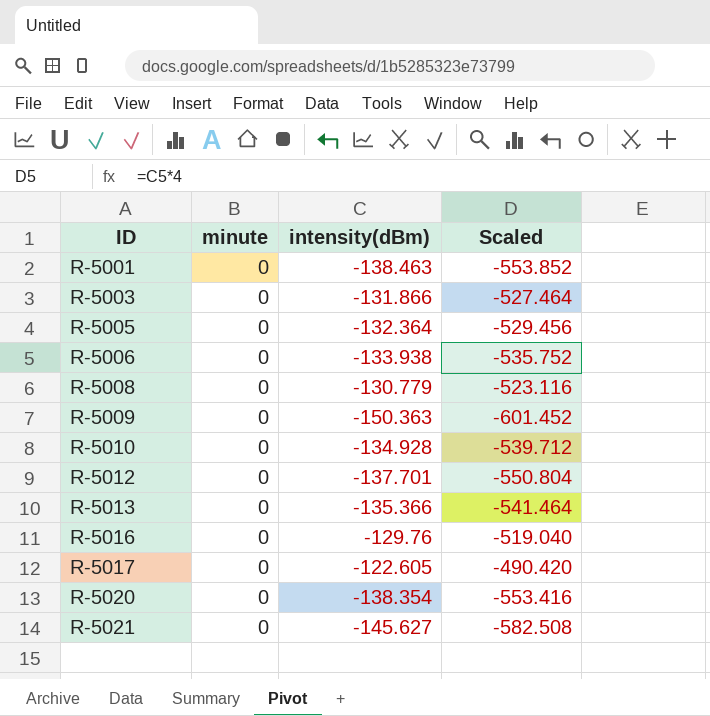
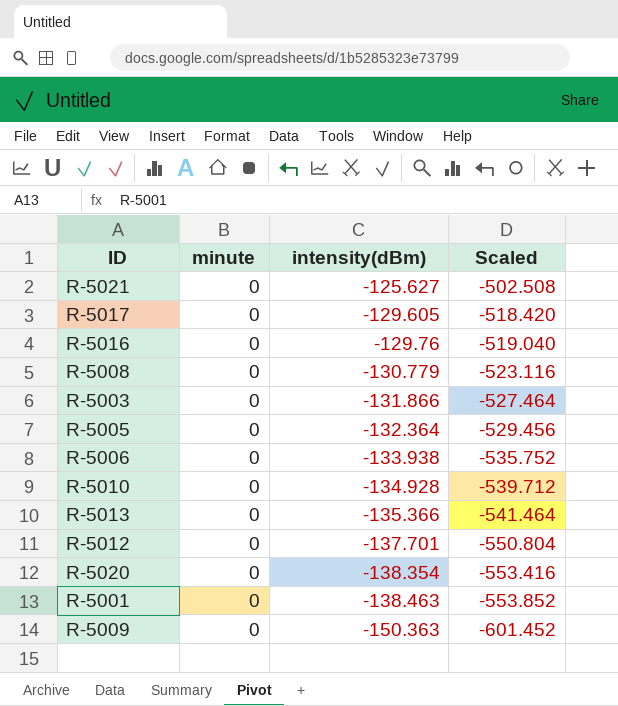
row order: ID ascending -> intensity(dBm) descending
R-5021 | intensity(dBm): -145.627 -> -125.627
R-5021 | Scaled: -582.508 -> -502.508
R-5017 | intensity(dBm): -122.605 -> -129.605
R-5017 | Scaled: -490.420 -> -518.420

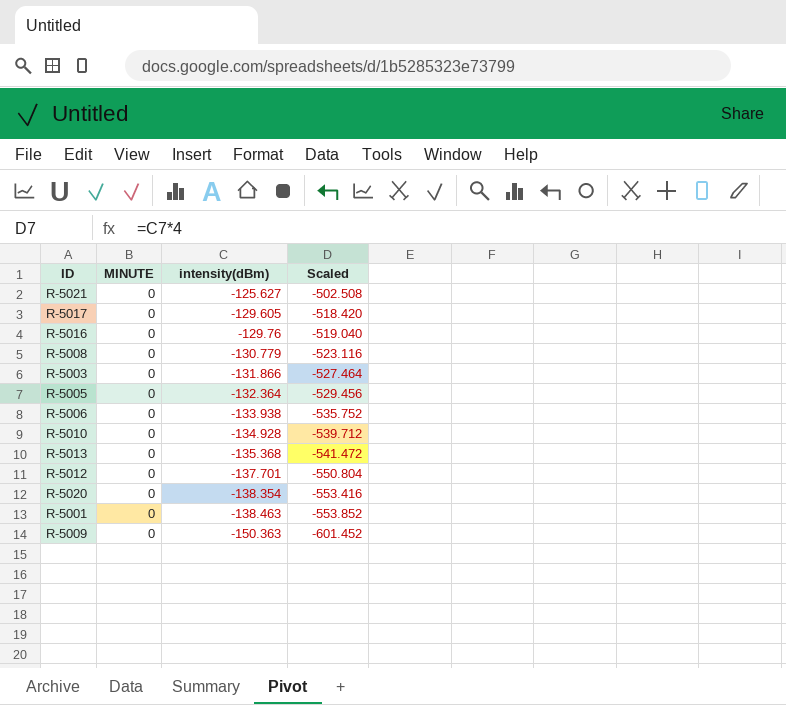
column name: minute -> MINUTE
R-5013 | intensity(dBm): -135.366 -> -135.368
R-5013 | Scaled: -541.464 -> -541.472

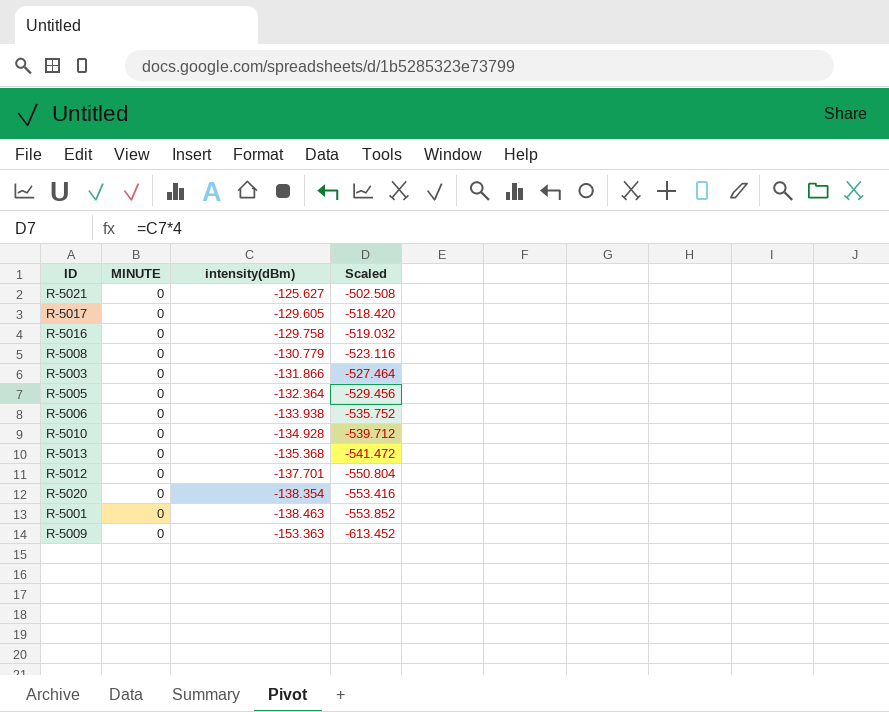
R-5016 | intensity(dBm): -129.76 -> -129.758
R-5016 | Scaled: -519.040 -> -519.032
R-5009 | intensity(dBm): -150.363 -> -153.363
R-5009 | Scaled: -601.452 -> -613.452

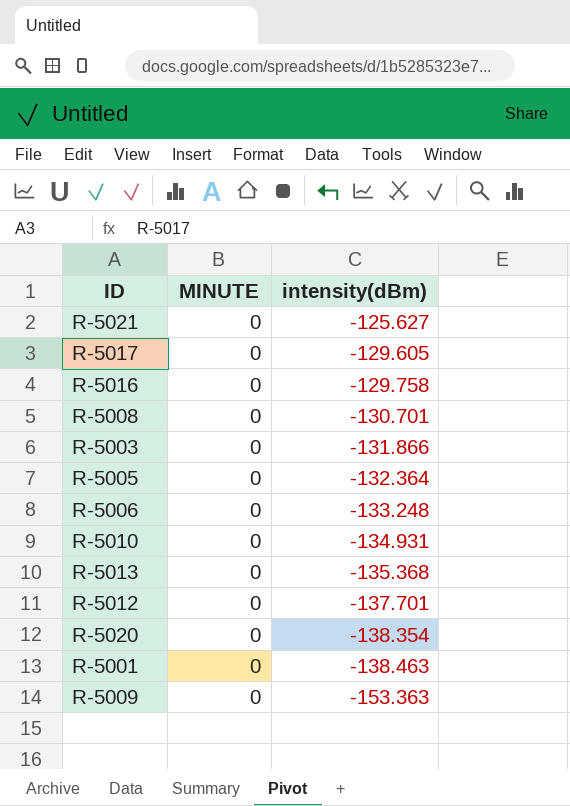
column Scaled | formula: [intensity(dBm)] * 4 -> none
R-5008 | intensity(dBm): -130.779 -> -130.701
R-5006 | intensity(dBm): -133.938 -> -133.248
R-5010 | intensity(dBm): -134.928 -> -134.931

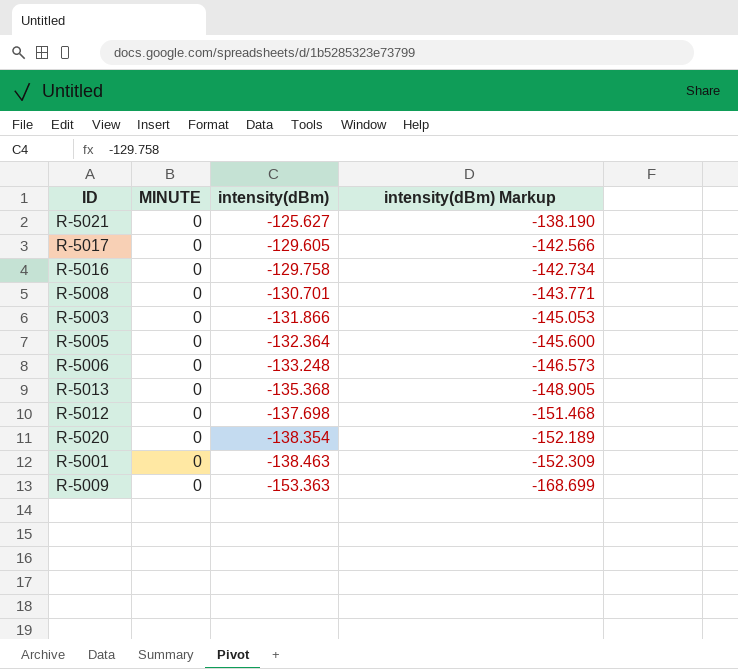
column intensity(dBm) Markup | formula: none -> [intensity(dBm)] * 1.1
row R-5010: 0 | -134.931 -> none
R-5012 | intensity(dBm): -137.701 -> -137.698

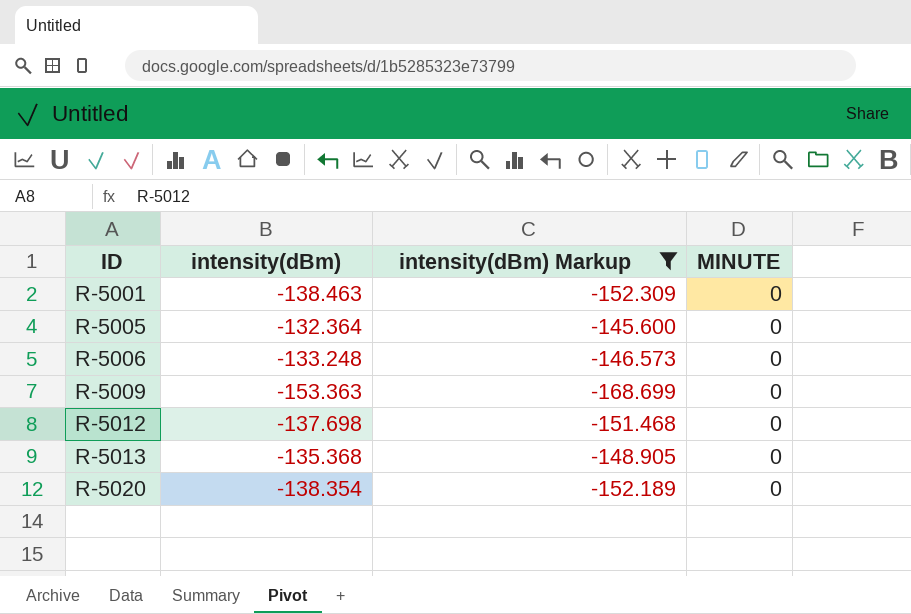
filter: none -> intensity(dBm) Markup <= -145.600
row order: intensity(dBm) descending -> ID ascending
column MINUTE | position: 2 -> 4

